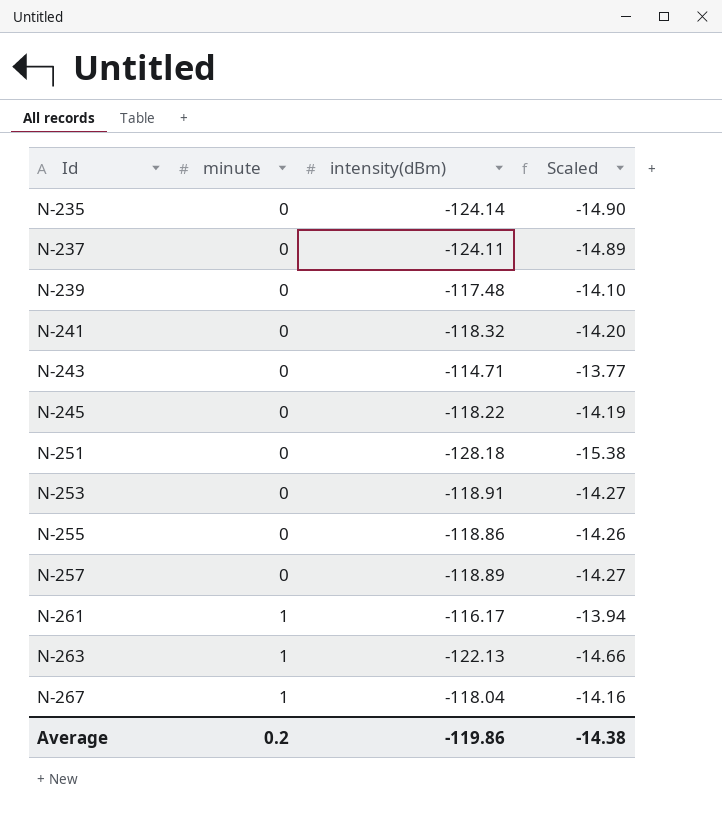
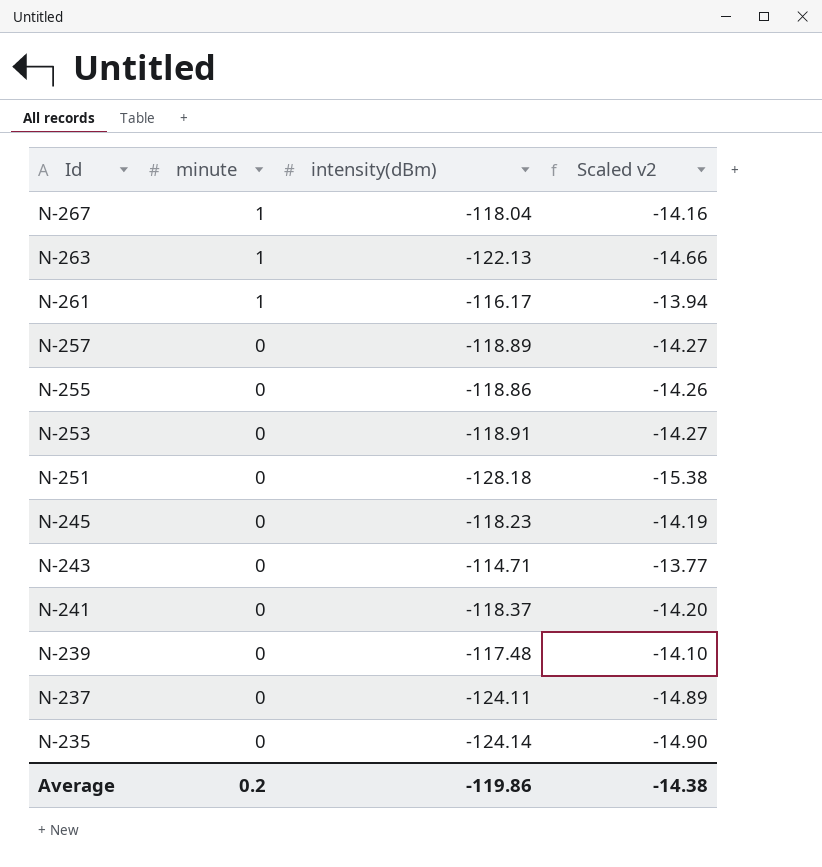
row order: Id ascending -> Id descending
column name: Scaled -> Scaled v2
N-245 | intensity(dBm): -118.22 -> -118.23
N-241 | intensity(dBm): -118.32 -> -118.37

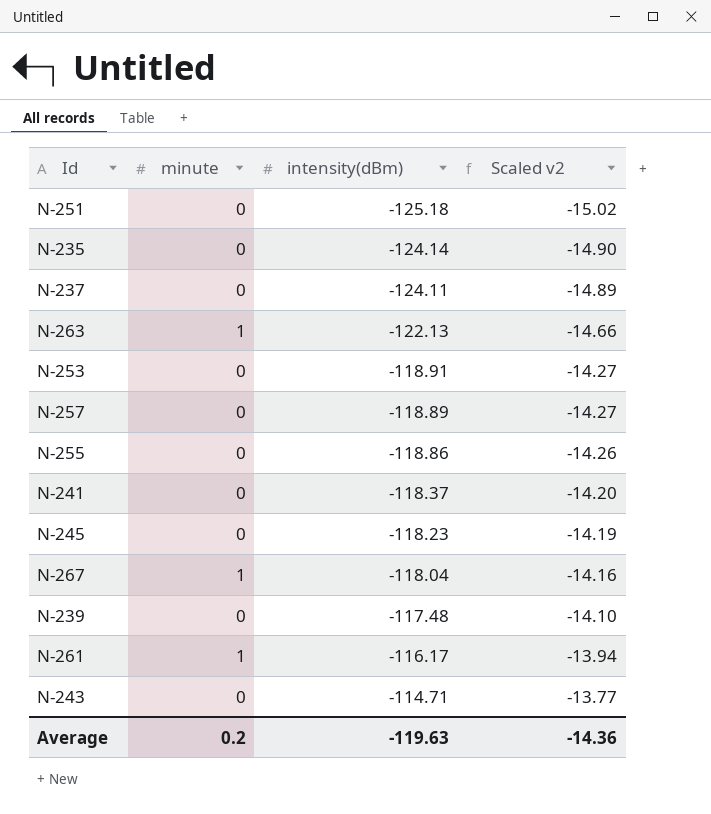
row order: Id descending -> intensity(dBm) ascending
N-251 | intensity(dBm): -128.18 -> -125.18
N-251 | Scaled v2: -15.38 -> -15.02
Average | intensity(dBm): -119.86 -> -119.63
Average | Scaled v2: -14.38 -> -14.36

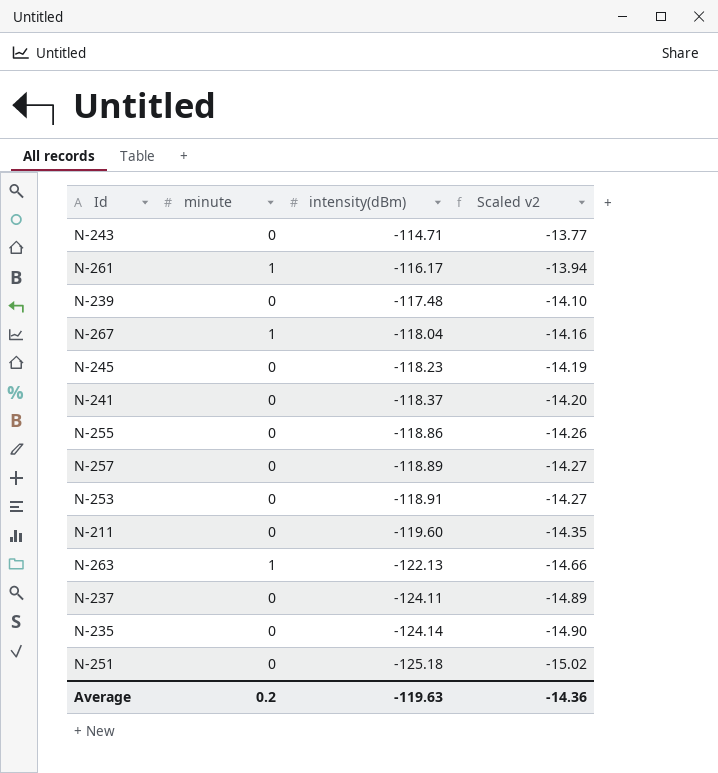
row order: intensity(dBm) ascending -> intensity(dBm) descending
row N-211: none -> 0 | -119.60 | -14.35

